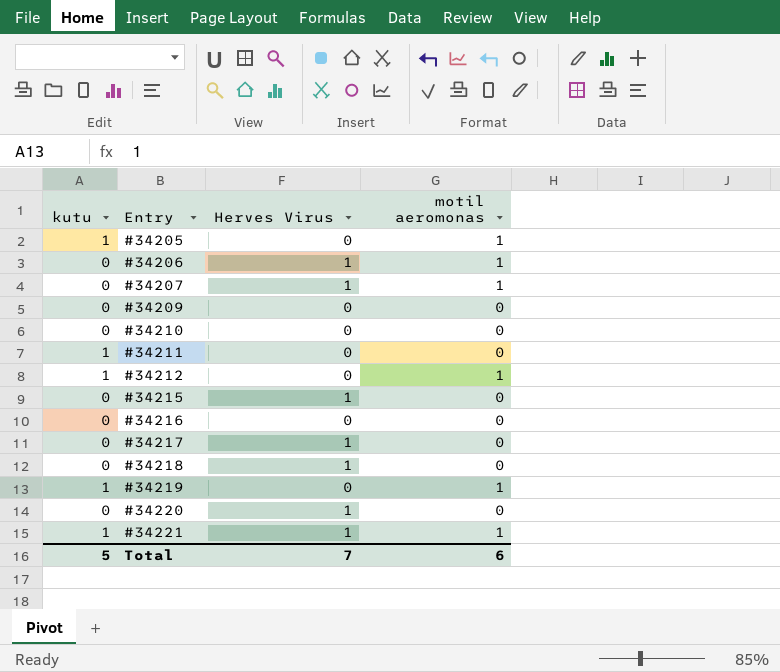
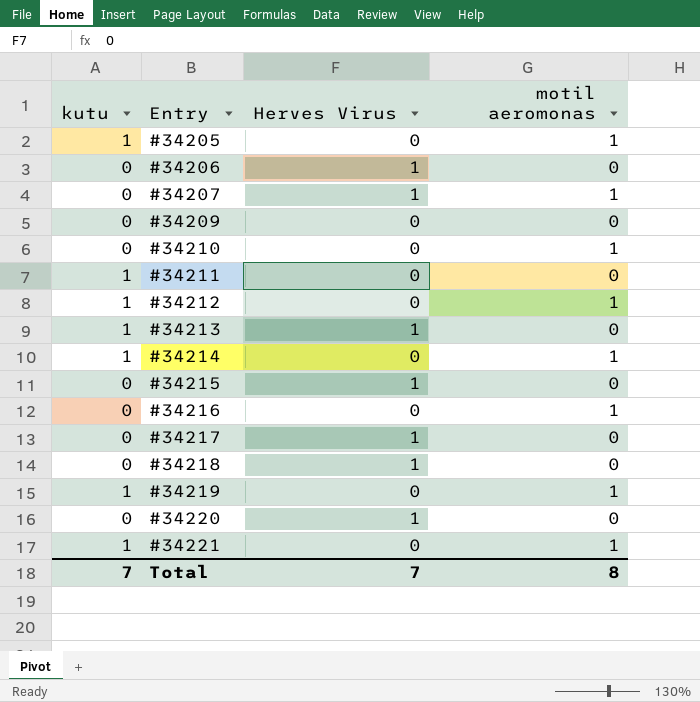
#34206 | motil aeromonas: 1 -> 0
#34210 | motil aeromonas: 0 -> 1
row #34213: none -> 1 | 1 | 0
row #34214: none -> 1 | 0 | 1
#34216 | motil aeromonas: 0 -> 1
#34221 | Herves Virus: 1 -> 0
Total | kutu: 5 -> 7
Total | motil aeromonas: 6 -> 8

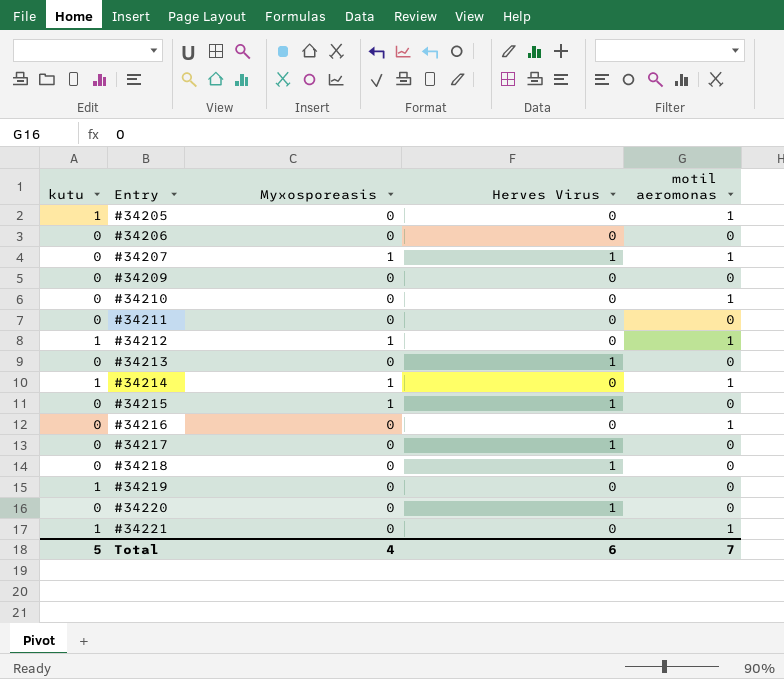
column Myxosporeasis | position: none -> 3
#34206 | Herves Virus: 1 -> 0
#34211 | kutu: 1 -> 0
#34213 | kutu: 1 -> 0
#34219 | motil aeromonas: 1 -> 0
Total | kutu: 7 -> 5
Total | Herves Virus: 7 -> 6
Total | motil aeromonas: 8 -> 7

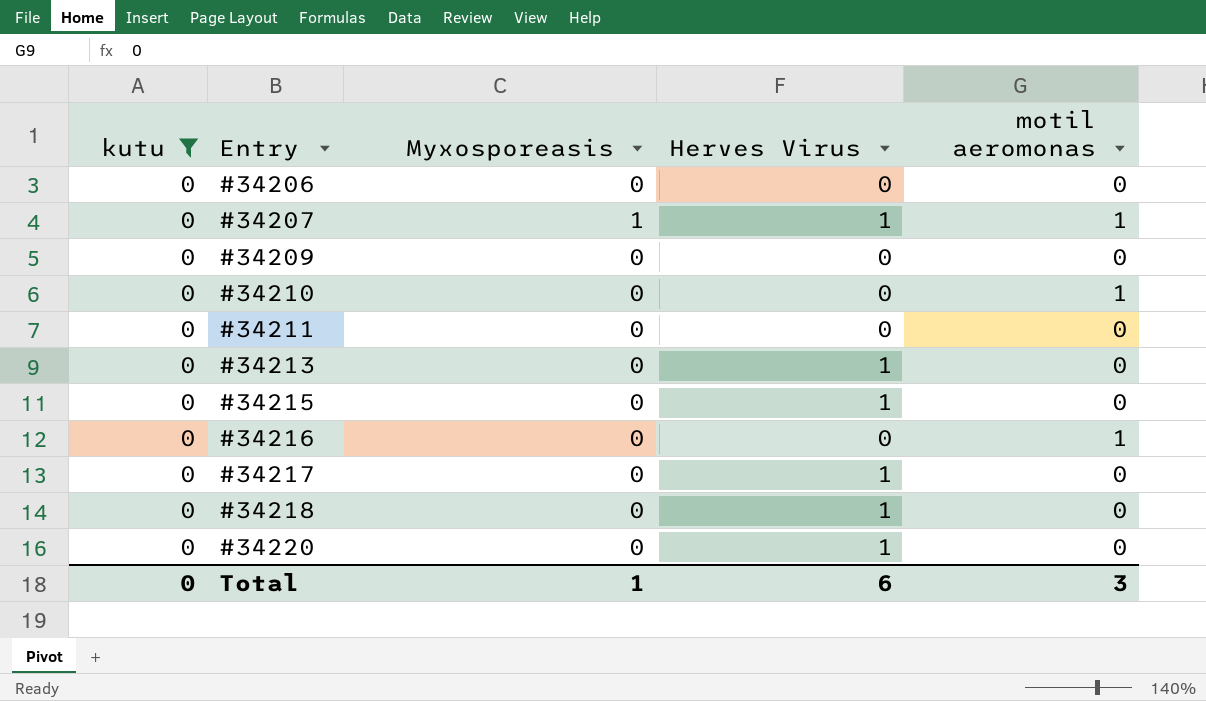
filter: none -> kutu = 0
#34215 | Myxosporeasis: 1 -> 0
Total | kutu: 5 -> 0
Total | Myxosporeasis: 4 -> 1
Total | motil aeromonas: 7 -> 3

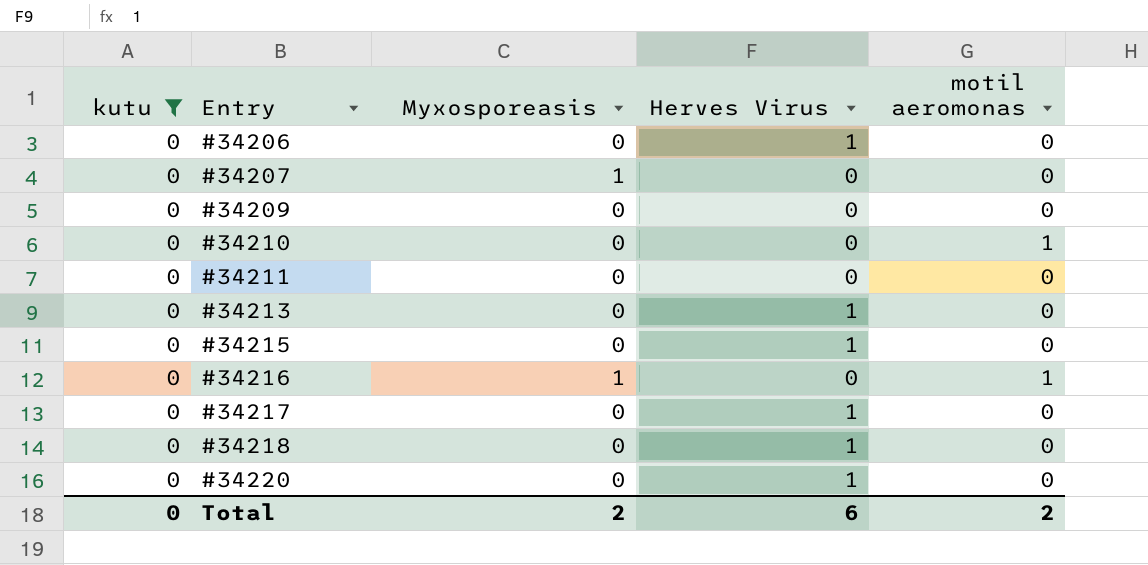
#34206 | Herves Virus: 0 -> 1
#34207 | Herves Virus: 1 -> 0
#34207 | motil aeromonas: 1 -> 0
#34216 | Myxosporeasis: 0 -> 1
Total | Myxosporeasis: 1 -> 2
Total | motil aeromonas: 3 -> 2

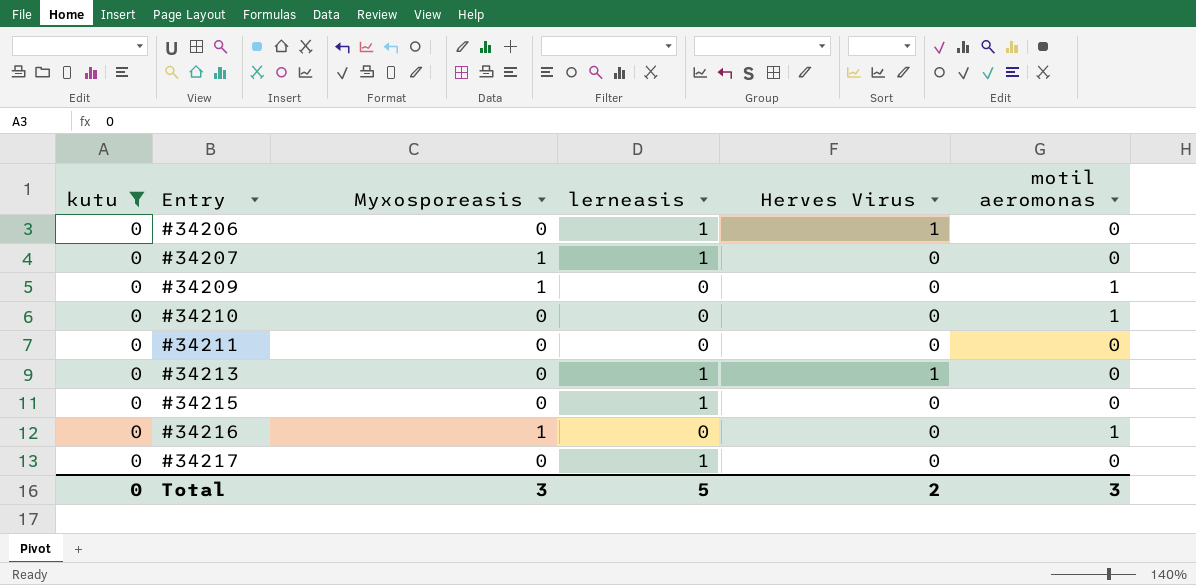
column lerneasis | position: none -> 4
row #34218: 0 | 0 | 1 | 0 -> none
row #34220: 0 | 0 | 1 | 0 -> none
#34209 | Myxosporeasis: 0 -> 1
#34209 | motil aeromonas: 0 -> 1
#34215 | Herves Virus: 1 -> 0
#34217 | Herves Virus: 1 -> 0
Total | Myxosporeasis: 2 -> 3
Total | Herves Virus: 6 -> 2
Total | motil aeromonas: 2 -> 3

